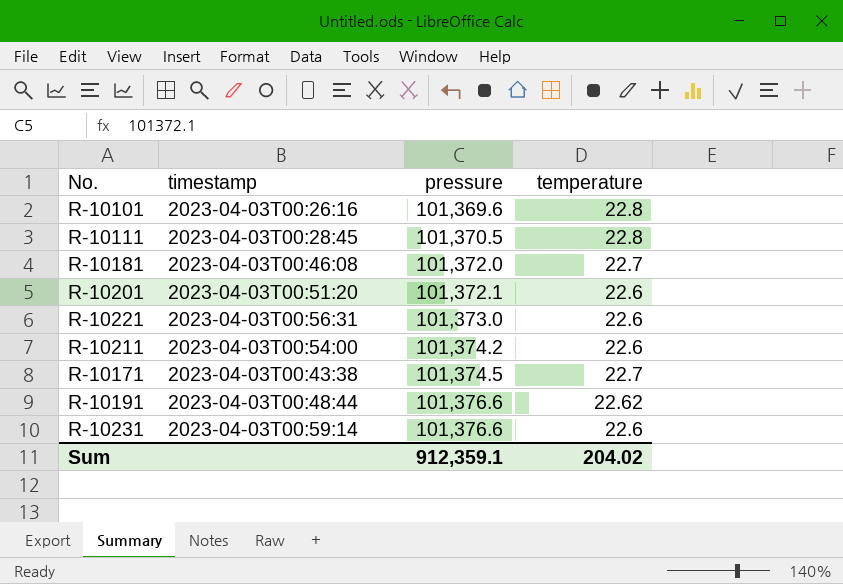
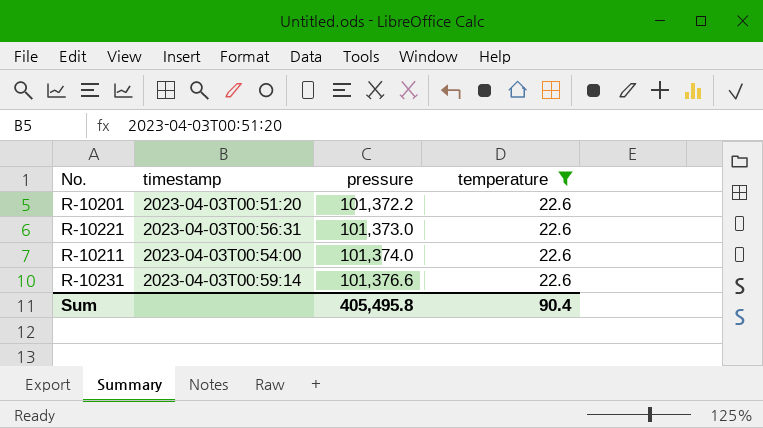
filter: none -> temperature = 22.6
R-10201 | pressure: 101,372.1 -> 101,372.2
R-10211 | pressure: 101,374.2 -> 101,374.0
Sum | pressure: 912,359.1 -> 405,495.8
Sum | temperature: 204.02 -> 90.4

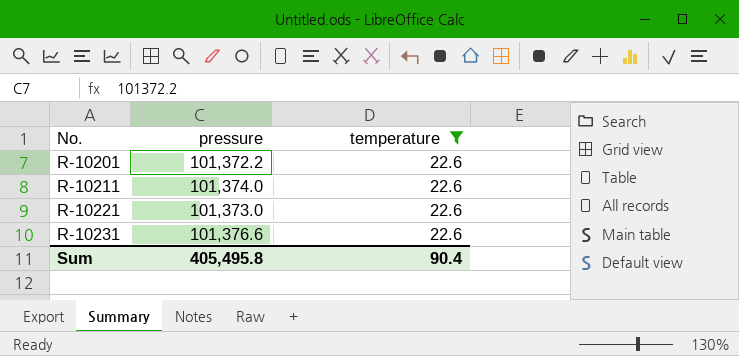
row order: pressure ascending -> No. ascending
column timestamp | position: 2 -> none

